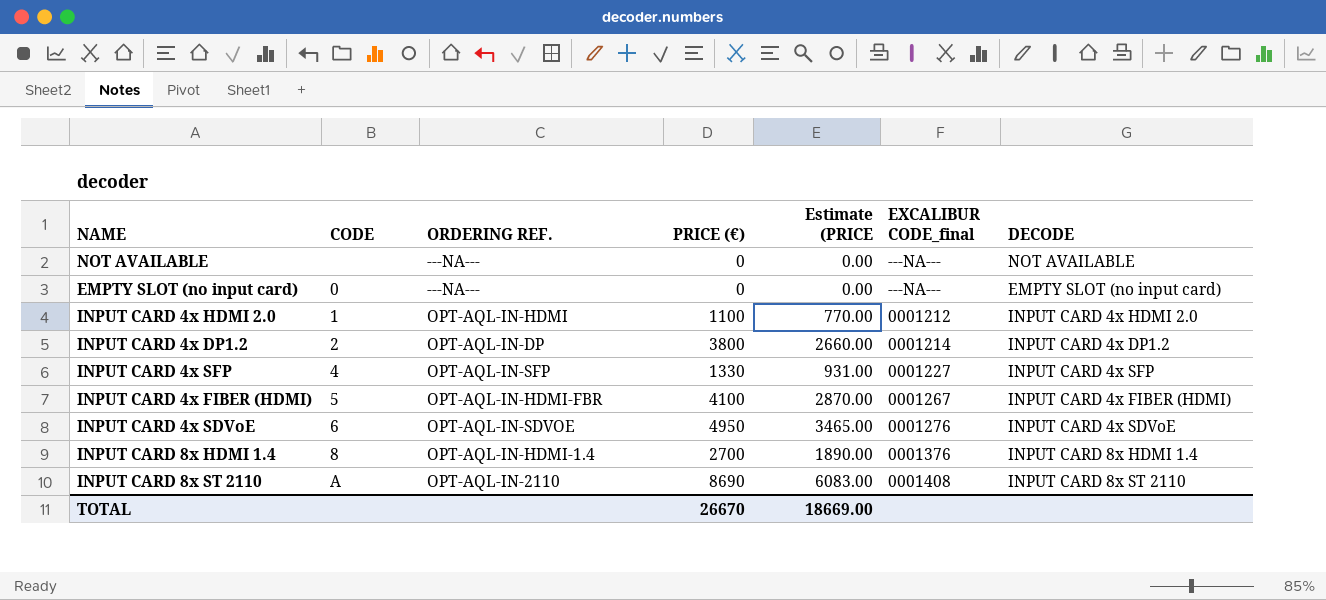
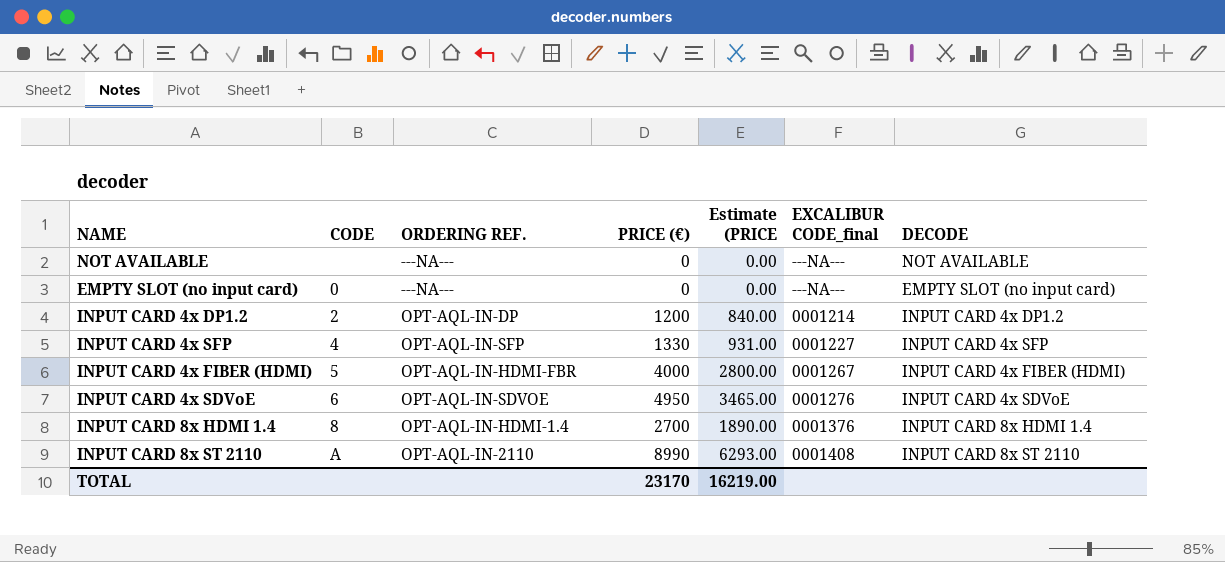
row INPUT CARD 4x HDMI 2.0: 1 | OPT-AQL-IN-HDMI | 1100 | 770.00 | 0001212 | INPUT CARD 4x HDMI 2.0 -> none
INPUT CARD 4x DP1.2 | PRICE (€): 3800 -> 1200
INPUT CARD 4x DP1.2 | Estimate (PRICE: 2660.00 -> 840.00
INPUT CARD 4x FIBER (HDMI) | PRICE (€): 4100 -> 4000
INPUT CARD 4x FIBER (HDMI) | Estimate (PRICE: 2870.00 -> 2800.00
INPUT CARD 8x ST 2110 | PRICE (€): 8690 -> 8990
INPUT CARD 8x ST 2110 | Estimate (PRICE: 6083.00 -> 6293.00
TOTAL | PRICE (€): 26670 -> 23170
TOTAL | Estimate (PRICE: 18669.00 -> 16219.00

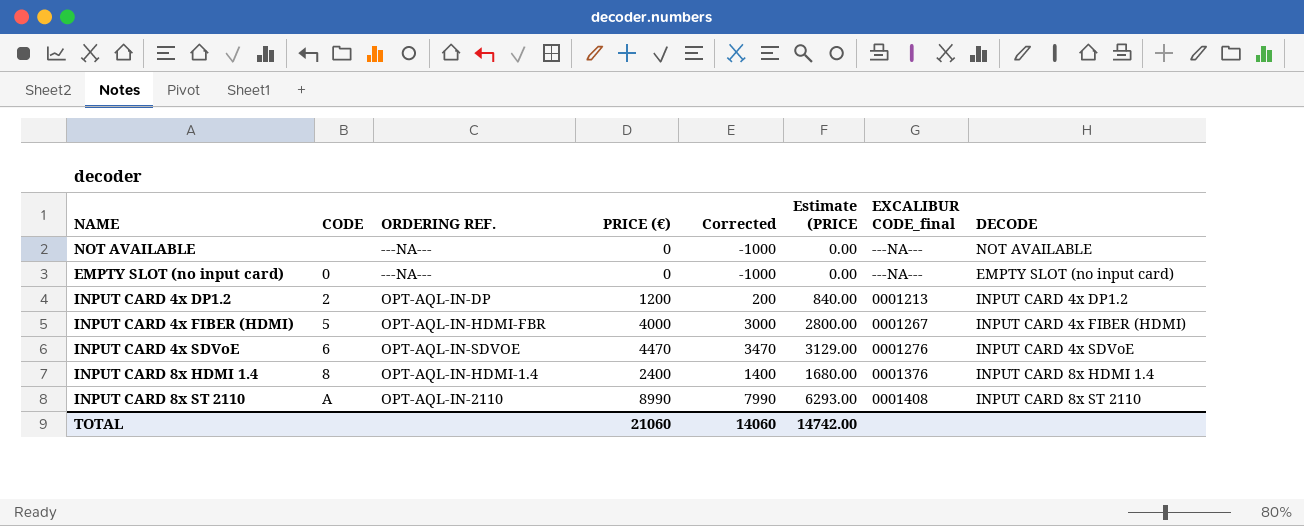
column Corrected | formula: none -> [PRICE (€)] - 1000
row INPUT CARD 4x SFP: 4 | OPT-AQL-IN-SFP | 1330 | 931.00 | 0001227 | INPUT CARD 4x SFP -> none
INPUT CARD 4x DP1.2 | EXCALIBUR CODE_final: 0001214 -> 0001213
INPUT CARD 4x SDVoE | PRICE (€): 4950 -> 4470
INPUT CARD 4x SDVoE | Estimate (PRICE: 3465.00 -> 3129.00
INPUT CARD 8x HDMI 1.4 | PRICE (€): 2700 -> 2400
INPUT CARD 8x HDMI 1.4 | Estimate (PRICE: 1890.00 -> 1680.00
TOTAL | PRICE (€): 23170 -> 21060
TOTAL | Estimate (PRICE: 16219.00 -> 14742.00

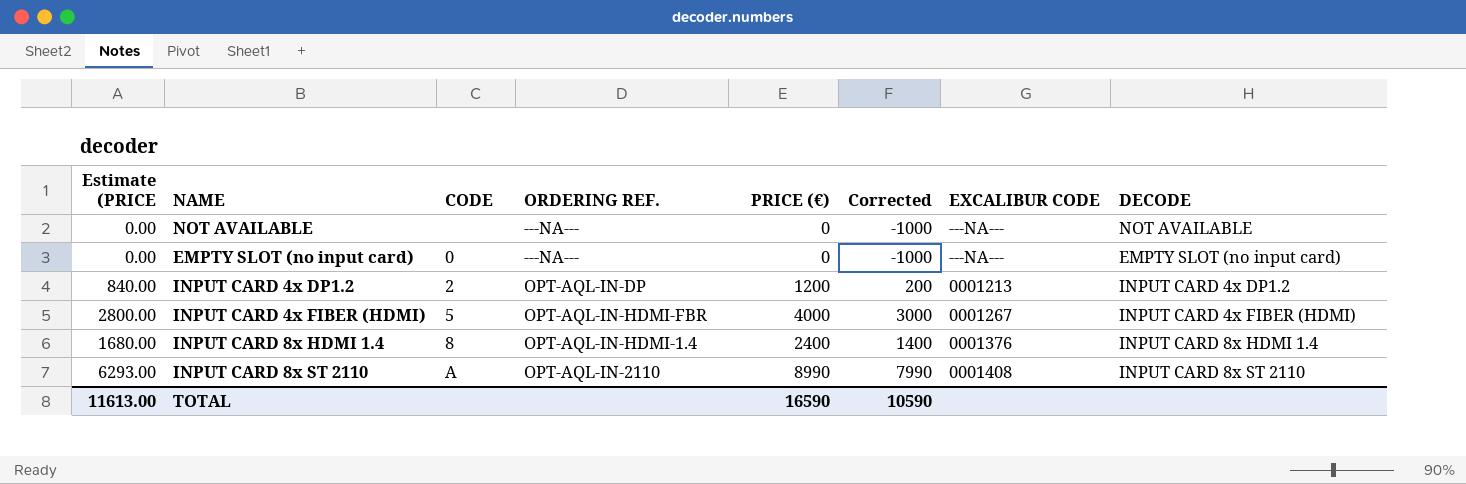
column Estimate (PRICE | position: 6 -> 1
column name: EXCALIBUR CODE_final -> EXCALIBUR CODE
row INPUT CARD 4x SDVoE: 6 | OPT-AQL-IN-SDVOE | 4470 | 3470 | 3129.00 | 0001276 | INPUT CARD 4x SDVoE -> none
TOTAL | Estimate (PRICE: 14742.00 -> 11613.00
TOTAL | PRICE (€): 21060 -> 16590
TOTAL | Corrected: 14060 -> 10590

